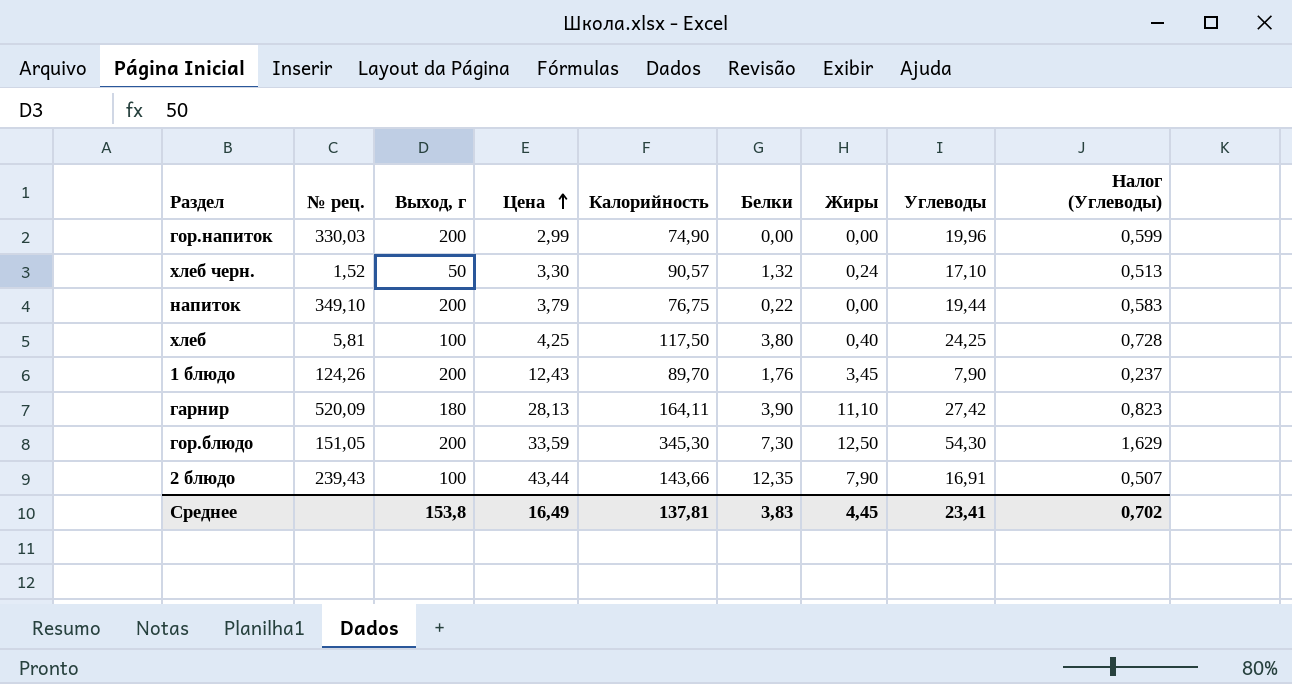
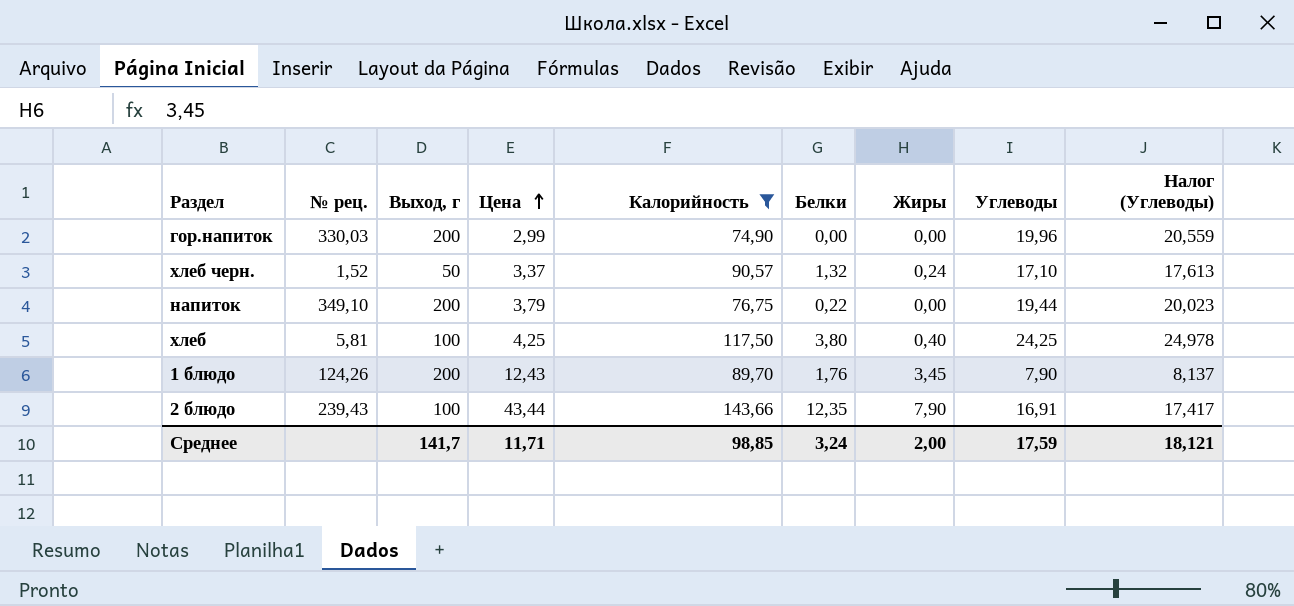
filter: none -> Калорийность <= 143,66
column Налог (Углеводы) | formula: [Углеводы] * 0,03 -> [Углеводы] * 1,03
хлеб черн. | Цена: 3,30 -> 3,37
Среднее | Выход, г: 153,8 -> 141,7
Среднее | Цена: 16,49 -> 11,71
Среднее | Калорийность: 137,81 -> 98,85
Среднее | Белки: 3,83 -> 3,24
Среднее | Жиры: 4,45 -> 2,00
Среднее | Углеводы: 23,41 -> 17,59
Среднее | Налог (Углеводы): 0,702 -> 18,121

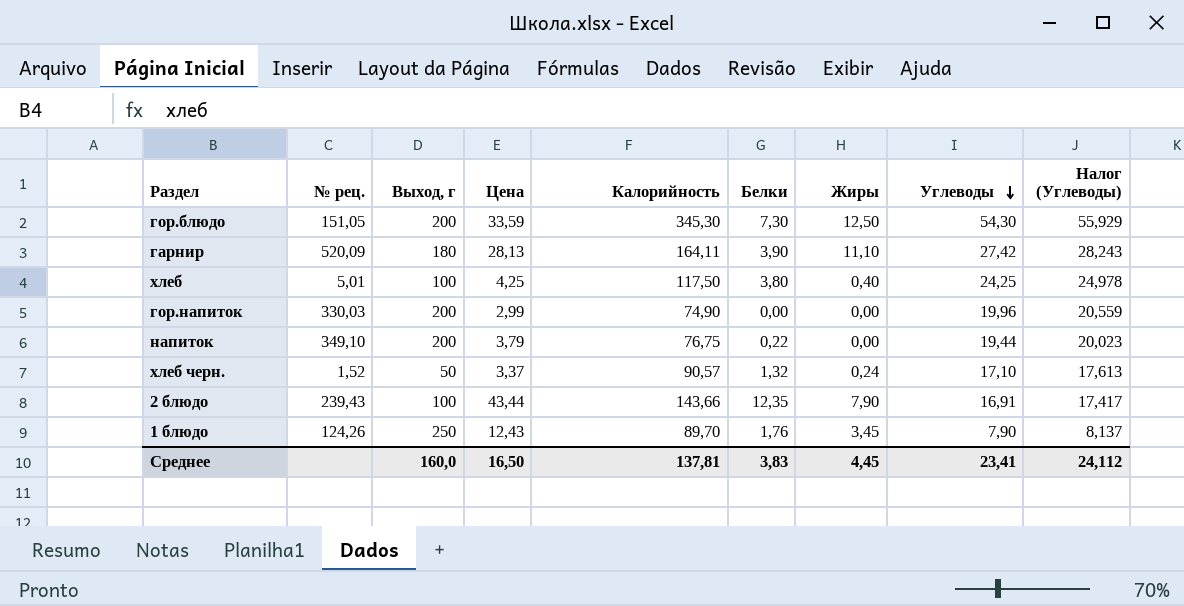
filter: Калорийность <= 143,66 -> none
row order: Цена ascending -> Углеводы descending
хлеб | № рец.: 5,81 -> 5,01
1 блюдо | Выход, г: 200 -> 250
Среднее | Выход, г: 141,7 -> 160,0
Среднее | Цена: 11,71 -> 16,50
Среднее | Калорийность: 98,85 -> 137,81
Среднее | Белки: 3,24 -> 3,83
Среднее | Жиры: 2,00 -> 4,45
Среднее | Углеводы: 17,59 -> 23,41
Среднее | Налог (Углеводы): 18,121 -> 24,112

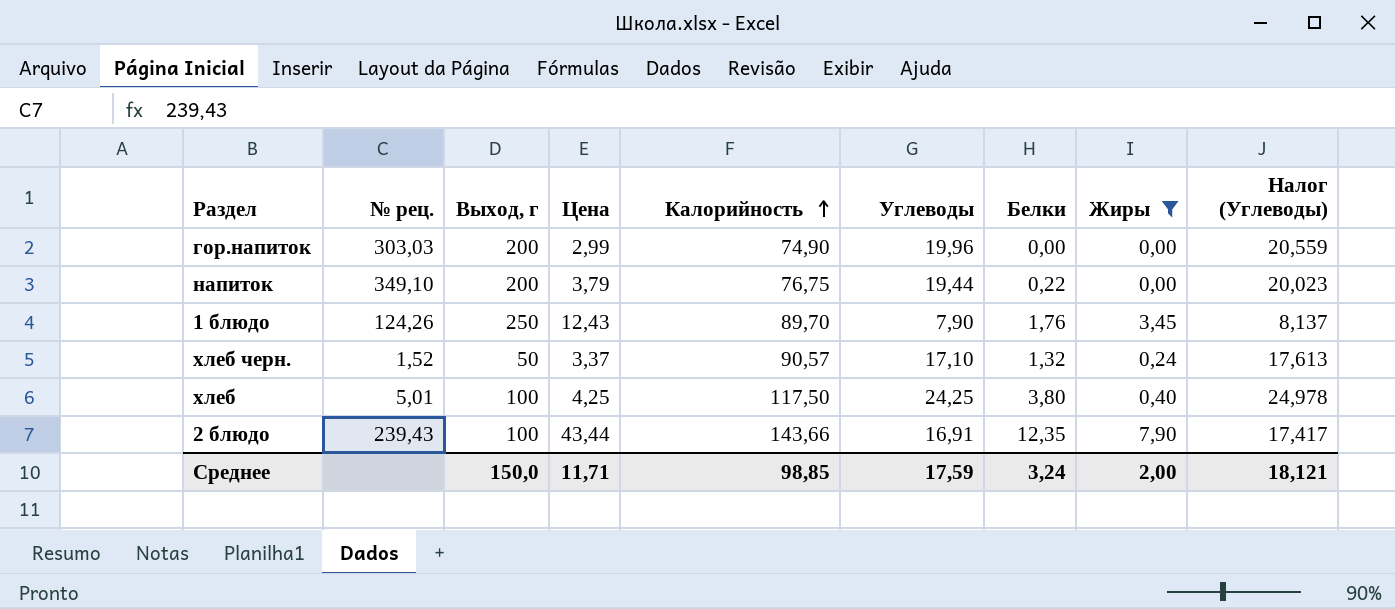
filter: none -> Жиры <= 7,90
row order: Углеводы descending -> Калорийность ascending
column Углеводы | position: 8 -> 6
гор.напиток | № рец.: 330,03 -> 303,03
Среднее | Выход, г: 160,0 -> 150,0
Среднее | Цена: 16,50 -> 11,71
Среднее | Калорийность: 137,81 -> 98,85
Среднее | Углеводы: 23,41 -> 17,59
Среднее | Белки: 3,83 -> 3,24
Среднее | Жиры: 4,45 -> 2,00
Среднее | Налог (Углеводы): 24,112 -> 18,121

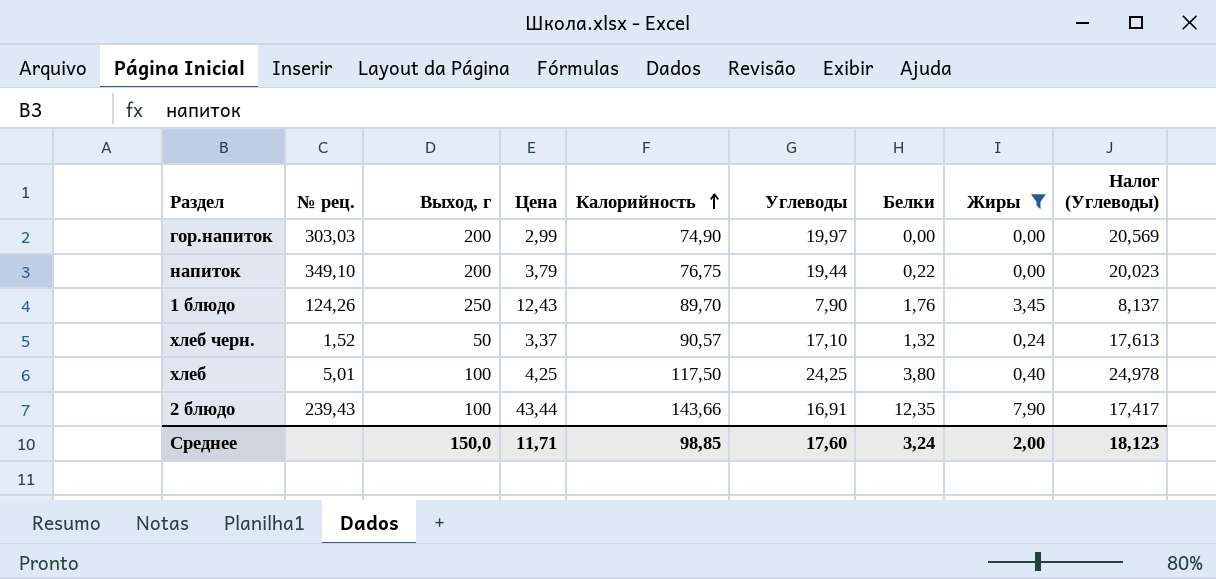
гор.напиток | Углеводы: 19,96 -> 19,97
гор.напиток | Налог (Углеводы): 20,559 -> 20,569
Среднее | Углеводы: 17,59 -> 17,60
Среднее | Налог (Углеводы): 18,121 -> 18,123

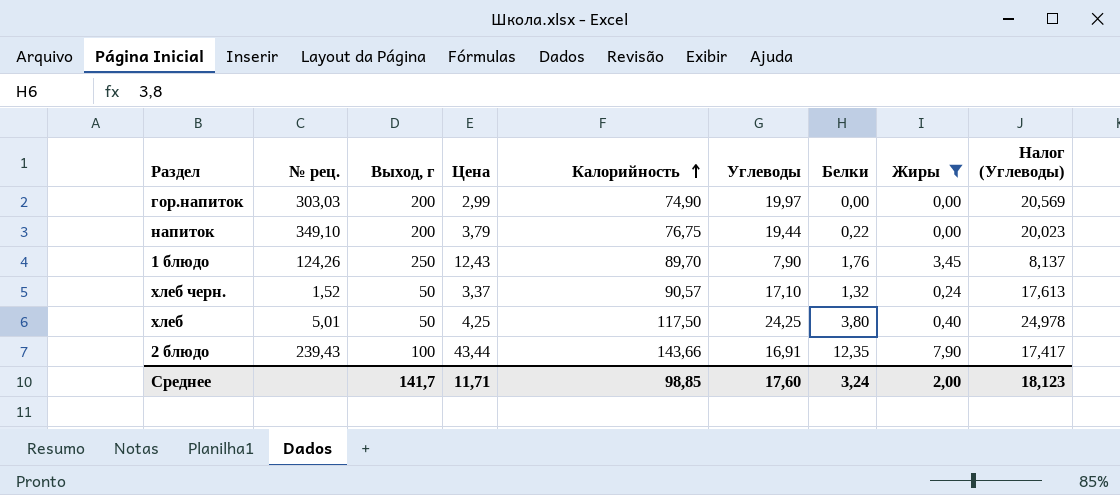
хлеб | Выход, г: 100 -> 50
Среднее | Выход, г: 150,0 -> 141,7

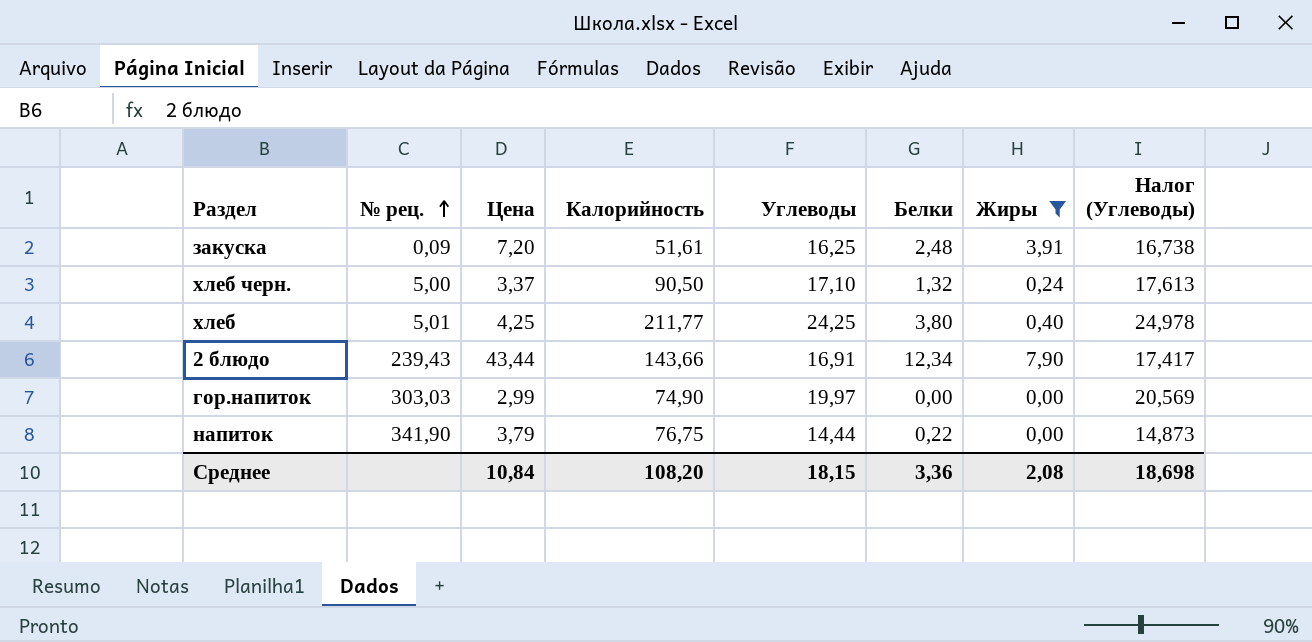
row order: Калорийность ascending -> № рец. ascending
column Выход, г | position: 3 -> none
row 1 блюдо: 124,26 | 250 | 12,43 | 89,70 | 7,90 | 1,76 | 3,45 | 8,137 -> none
row закуска: none -> 0,09 | 7,20 | 51,61 | 16,25 | 2,48 | 3,91 | 16,738
хлеб черн. | № рец.: 1,52 -> 5,00
хлеб черн. | Калорийность: 90,57 -> 90,50
хлеб | Калорийность: 117,50 -> 211,77
2 блюдо | Белки: 12,35 -> 12,34
напиток | № рец.: 349,10 -> 341,90
напиток | Углеводы: 19,44 -> 14,44
напиток | Налог (Углеводы): 20,023 -> 14,873
Среднее | Цена: 11,71 -> 10,84
Среднее | Калорийность: 98,85 -> 108,20
Среднее | Углеводы: 17,60 -> 18,15
Среднее | Белки: 3,24 -> 3,36
Среднее | Жиры: 2,00 -> 2,08
Среднее | Налог (Углеводы): 18,123 -> 18,698

